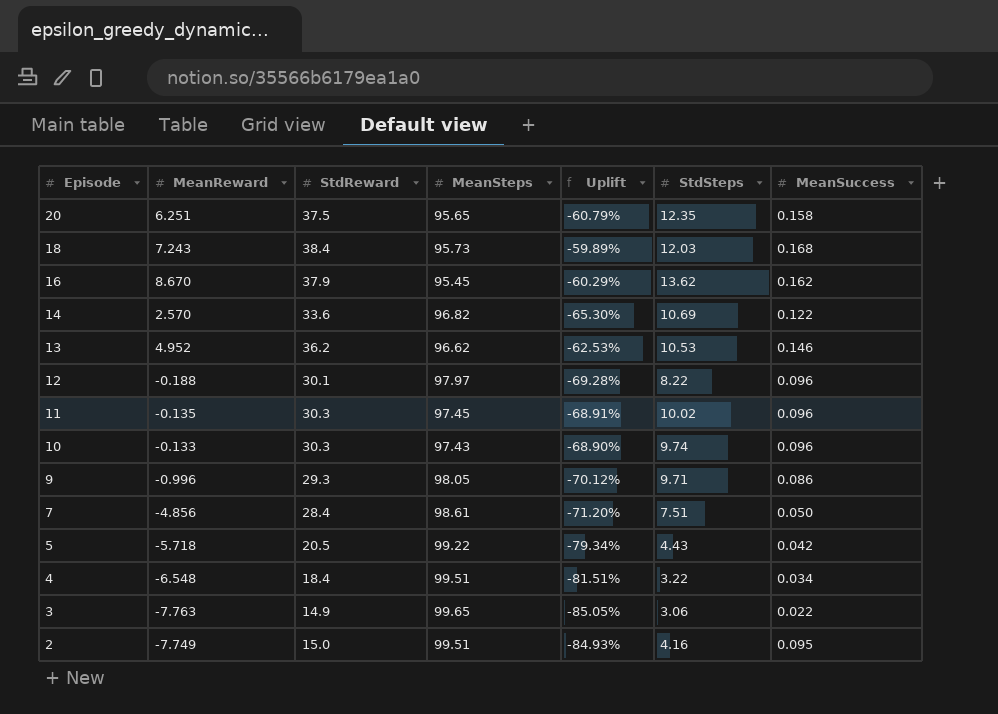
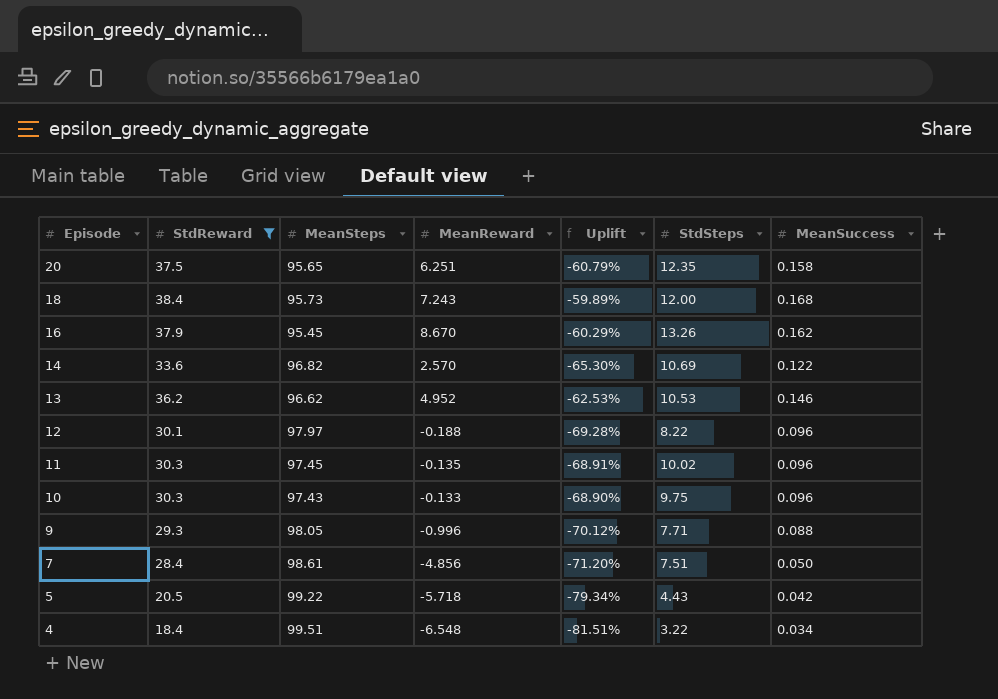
filter: none -> StdReward >= 18.4
column MeanReward | position: 2 -> 4
18 | StdSteps: 12.03 -> 12.00
16 | StdSteps: 13.62 -> 13.26
10 | StdSteps: 9.74 -> 9.75
9 | StdSteps: 9.71 -> 7.71
9 | MeanSuccess: 0.086 -> 0.088

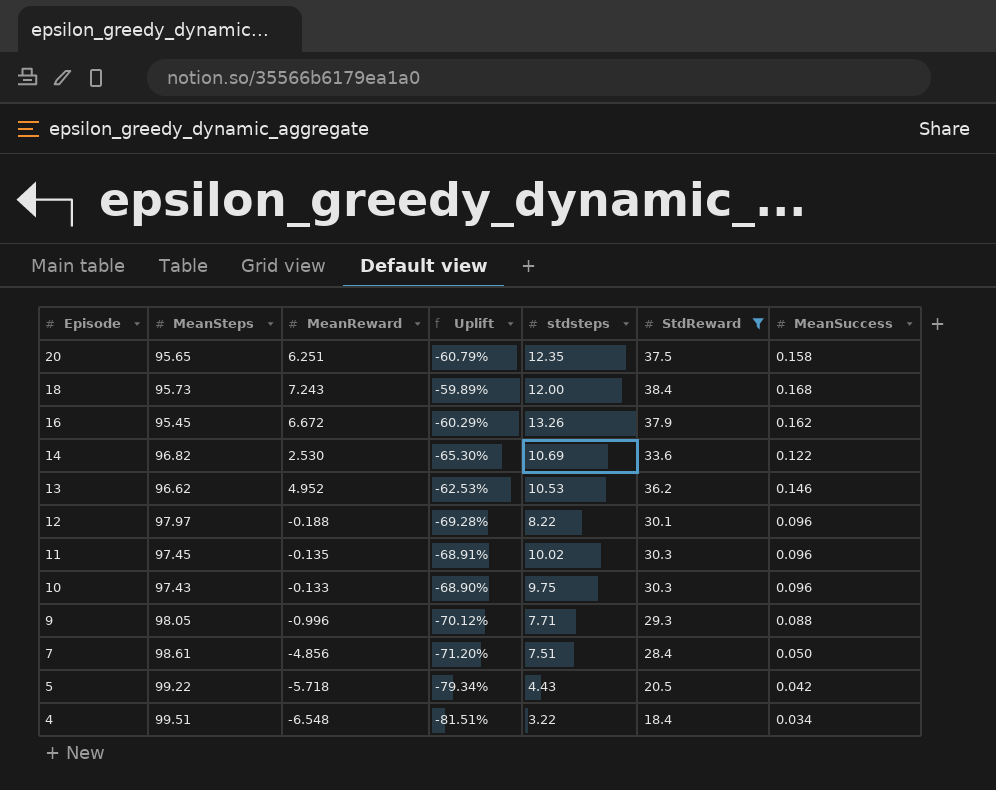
column name: StdSteps -> stdsteps
column StdReward | position: 2 -> 6
16 | MeanReward: 8.670 -> 6.672
14 | MeanReward: 2.570 -> 2.530

